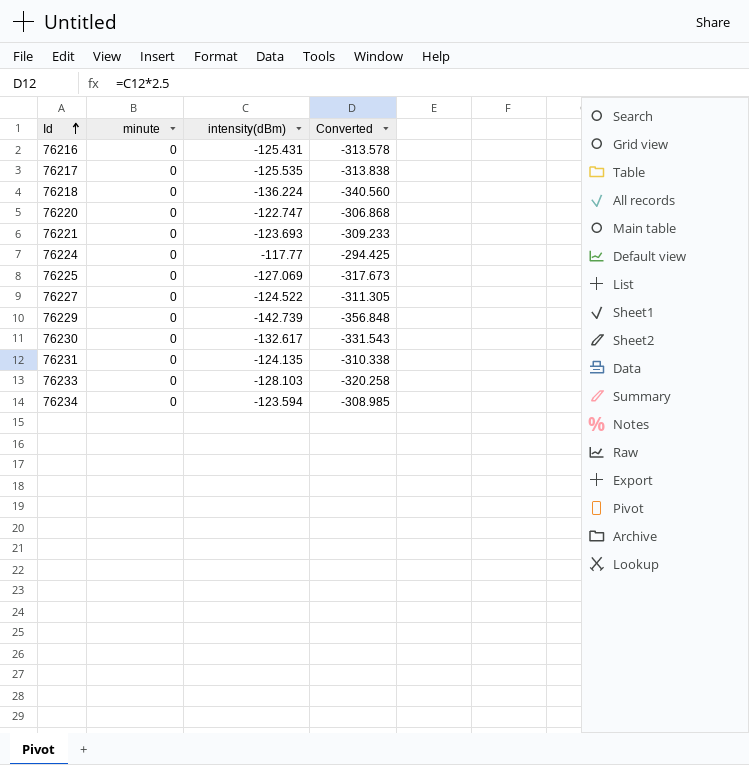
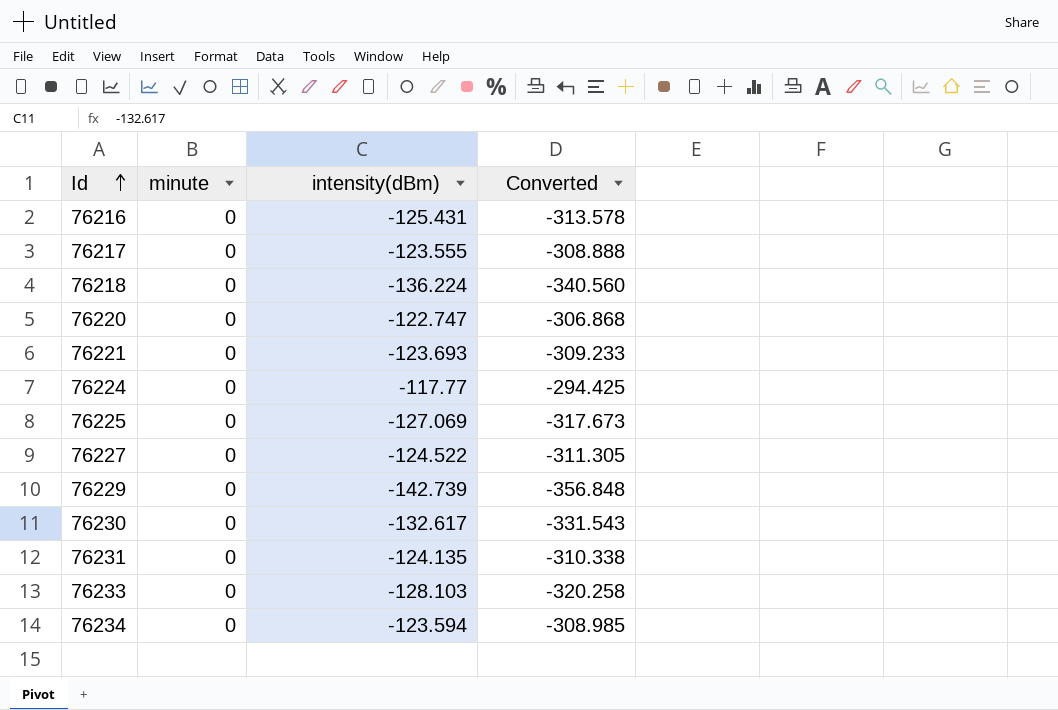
76217 | intensity(dBm): -125.535 -> -123.555
76217 | Converted: -313.838 -> -308.888

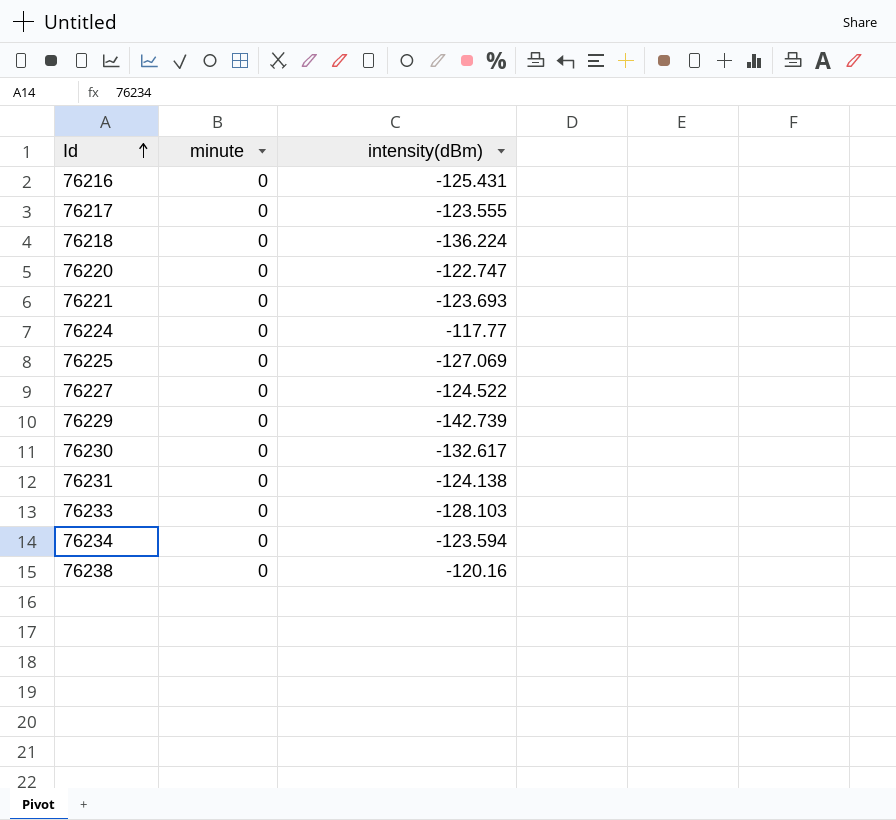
column Converted | formula: [intensity(dBm)] * 2.5 -> none
76231 | intensity(dBm): -124.135 -> -124.138
row 76238: none -> 0 | -120.16

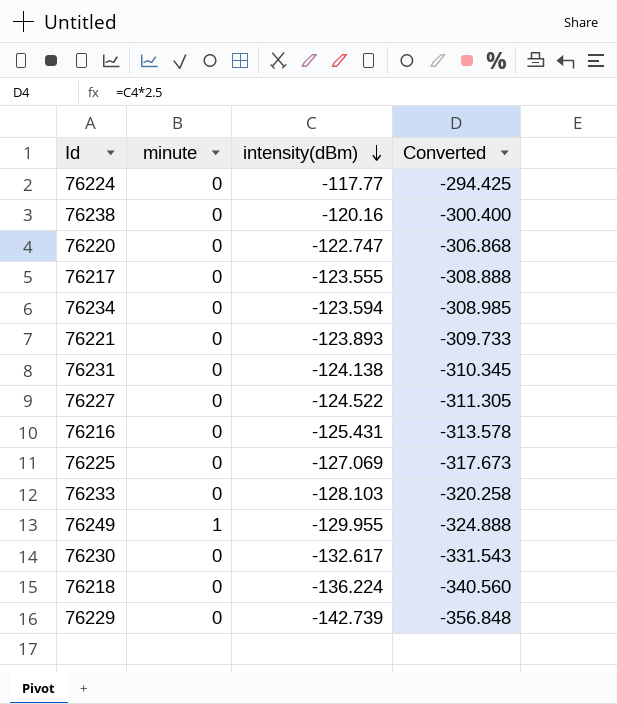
row order: Id ascending -> intensity(dBm) descending
column Converted | formula: none -> [intensity(dBm)] * 2.5
76221 | intensity(dBm): -123.693 -> -123.893
row 76249: none -> 1 | -129.955 | -324.888

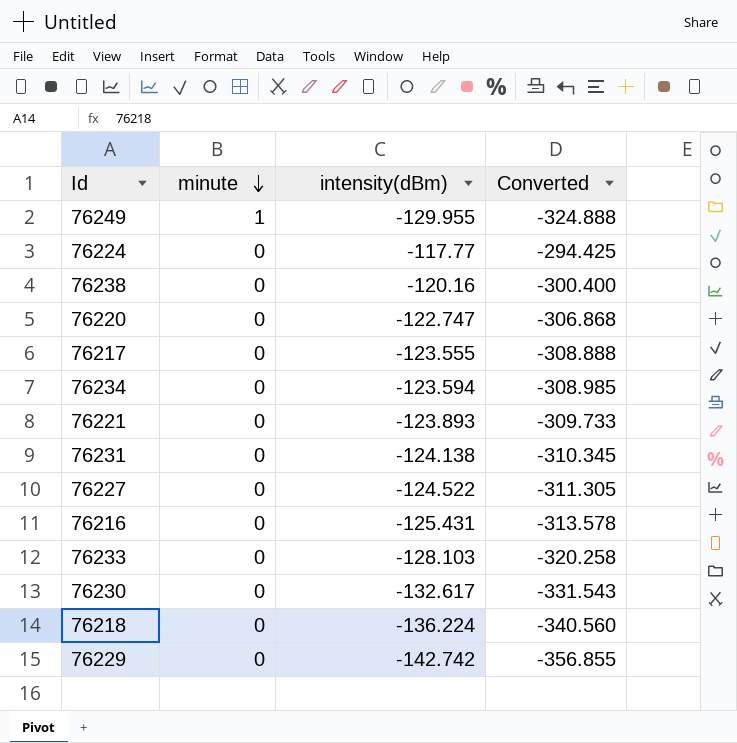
row order: intensity(dBm) descending -> minute descending
row 76225: 0 | -127.069 | -317.673 -> none
76229 | intensity(dBm): -142.739 -> -142.742
76229 | Converted: -356.848 -> -356.855

